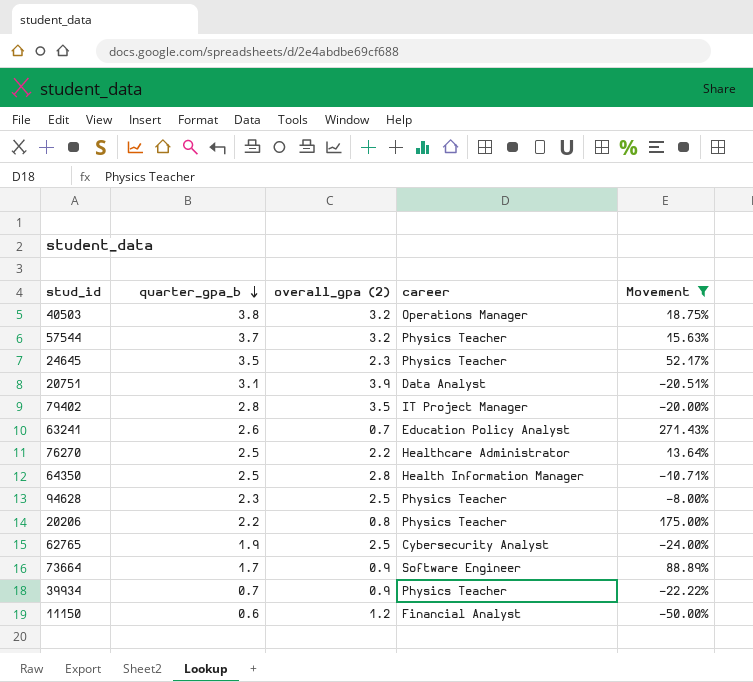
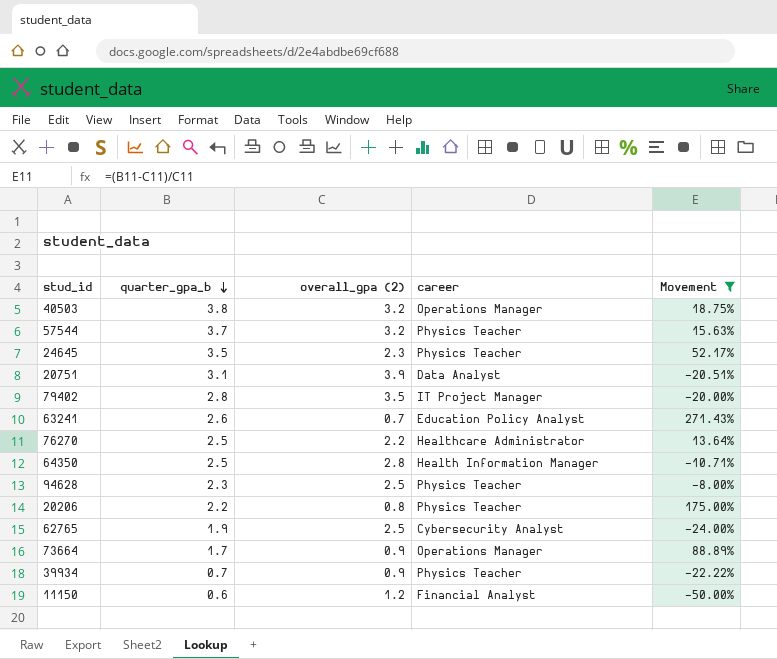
73664 | career: Software Engineer -> Operations Manager

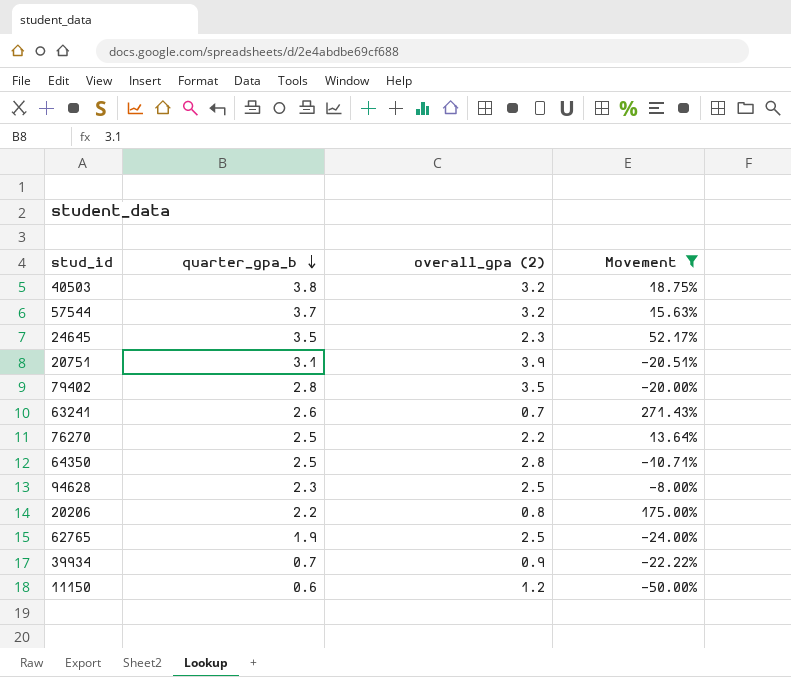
column career | position: 4 -> none
row 73664: 1.7 | 0.9 | Operations Manager | 88.89% -> none

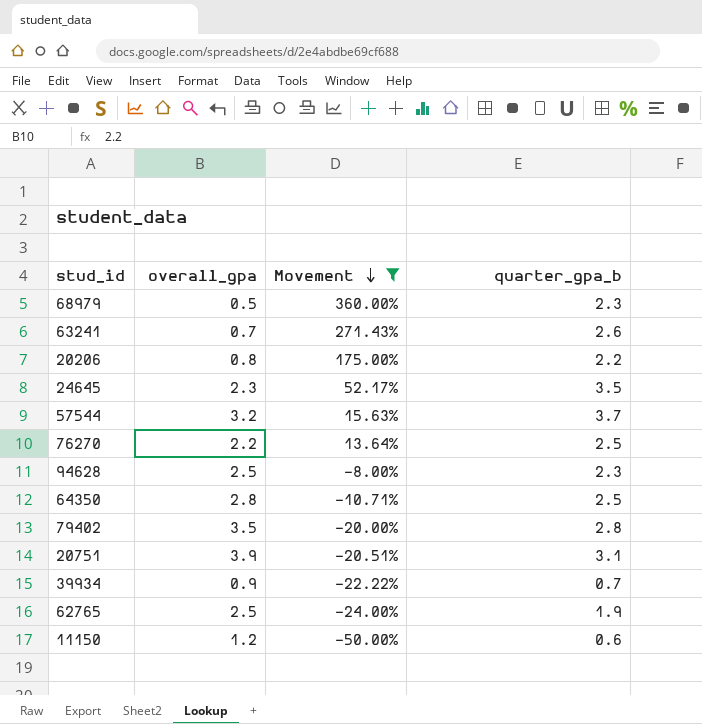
row order: quarter_gpa_b descending -> Movement descending
column name: overall_gpa (2) -> overall_gpa
column quarter_gpa_b | position: 2 -> 4
row 40503: 3.8 | 3.2 | 18.75% -> none
row 68979: none -> 0.5 | 360.00% | 2.3

